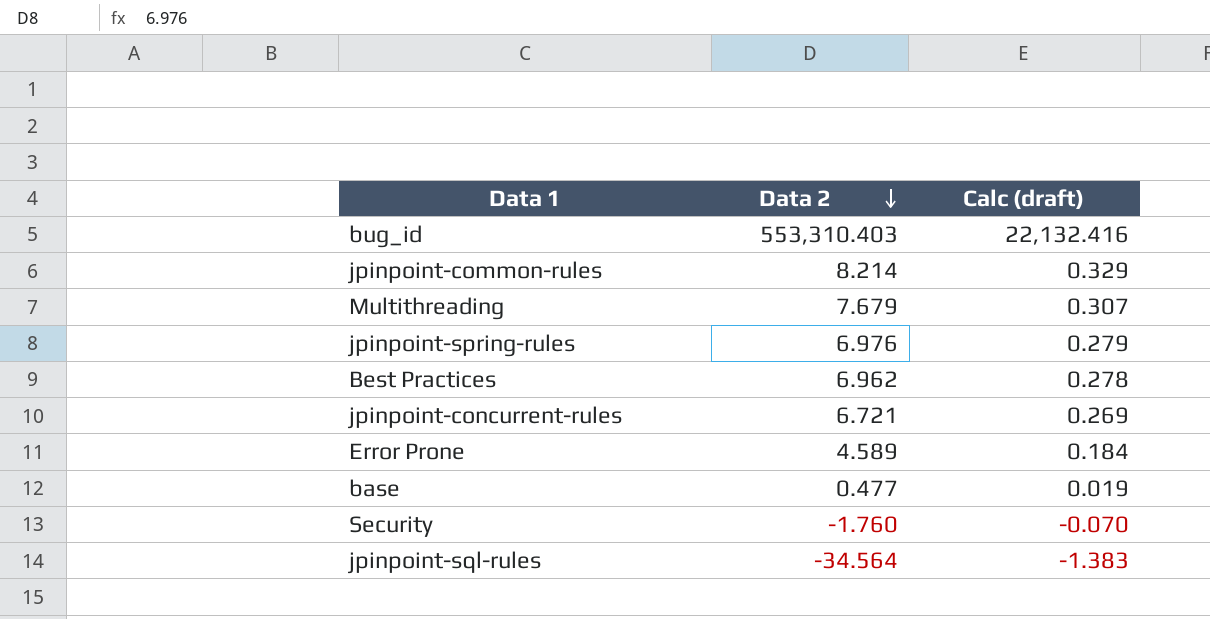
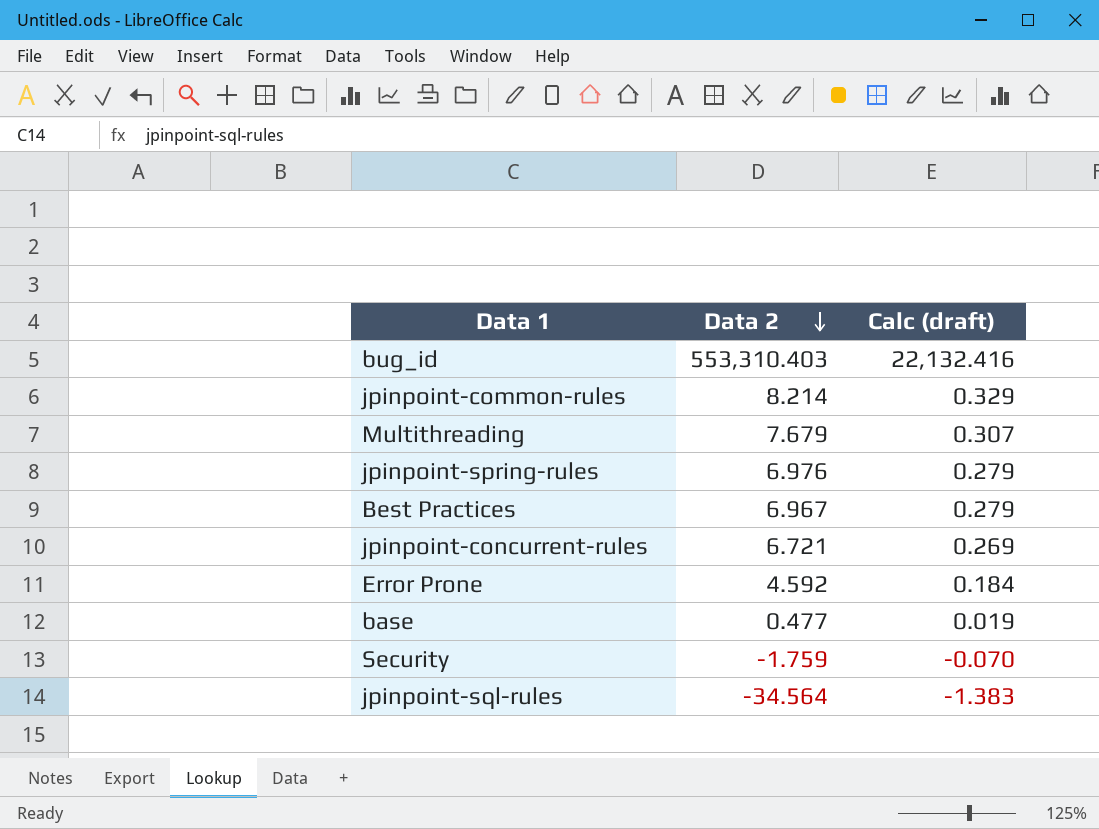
Best Practices | Data 2: 6.962 -> 6.967
Best Practices | Calc (draft): 0.278 -> 0.279
Error Prone | Data 2: 4.589 -> 4.592
Security | Data 2: -1.760 -> -1.759

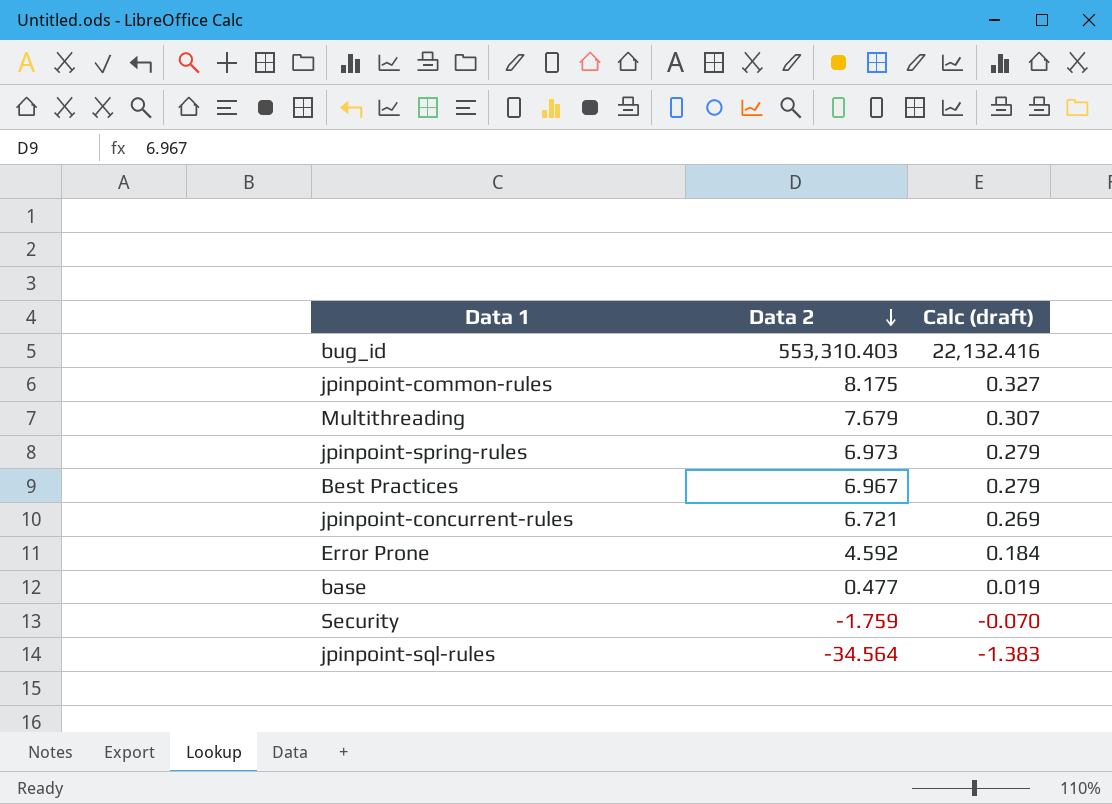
jpinpoint-common-rules | Data 2: 8.214 -> 8.175
jpinpoint-common-rules | Calc (draft): 0.329 -> 0.327
jpinpoint-spring-rules | Data 2: 6.976 -> 6.973

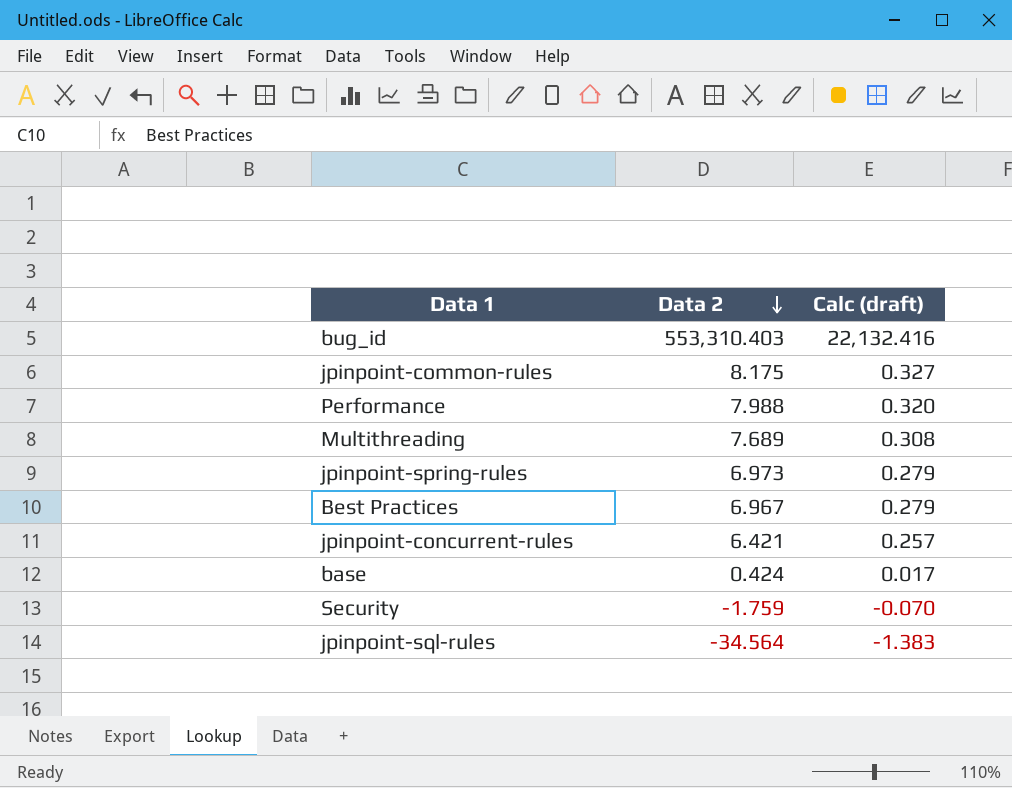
row Error Prone: 4.592 | 0.184 -> none
row Performance: none -> 7.988 | 0.320
Multithreading | Data 2: 7.679 -> 7.689
Multithreading | Calc (draft): 0.307 -> 0.308
jpinpoint-concurrent-rules | Data 2: 6.721 -> 6.421
jpinpoint-concurrent-rules | Calc (draft): 0.269 -> 0.257
base | Data 2: 0.477 -> 0.424
base | Calc (draft): 0.019 -> 0.017

